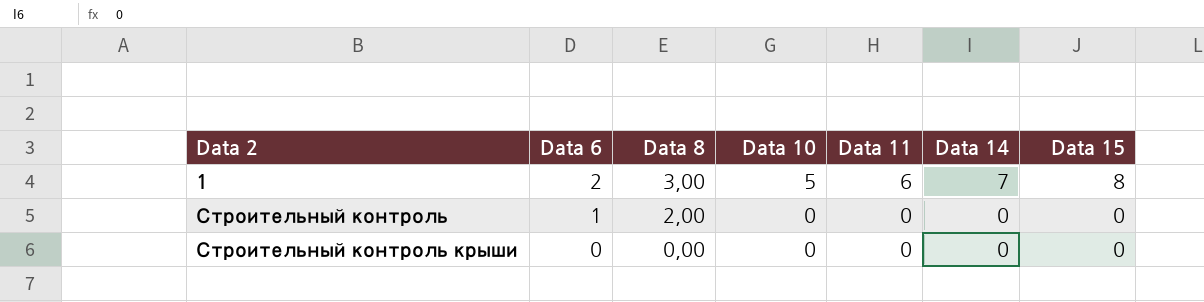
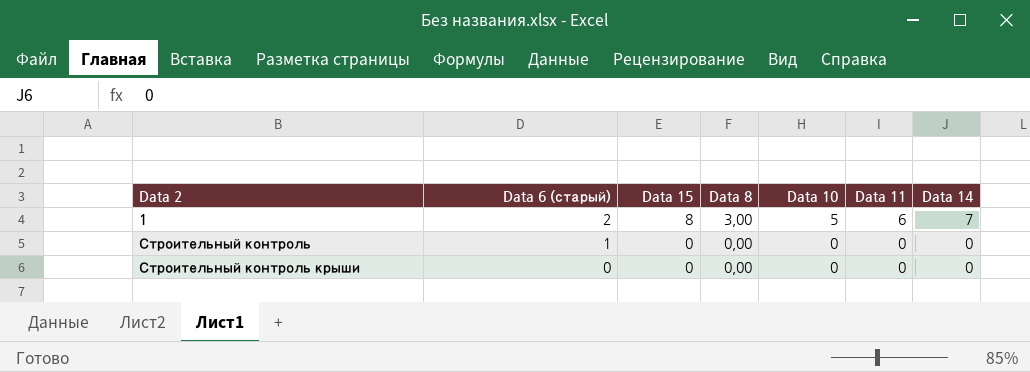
column name: Data 6 -> Data 6 (старый)
column Data 15 | position: 7 -> 3
Строительный контроль | Data 8: 2,00 -> 0,00

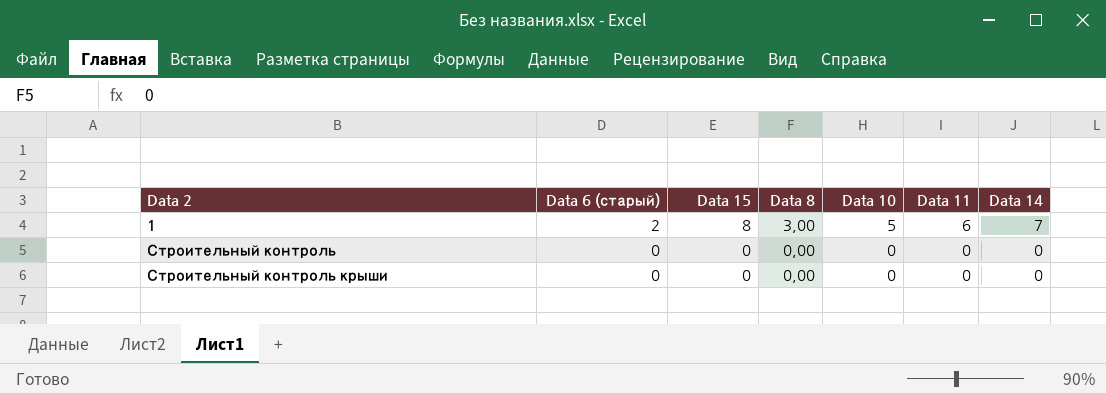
Строительный контроль | Data 6 (старый): 1 -> 0

